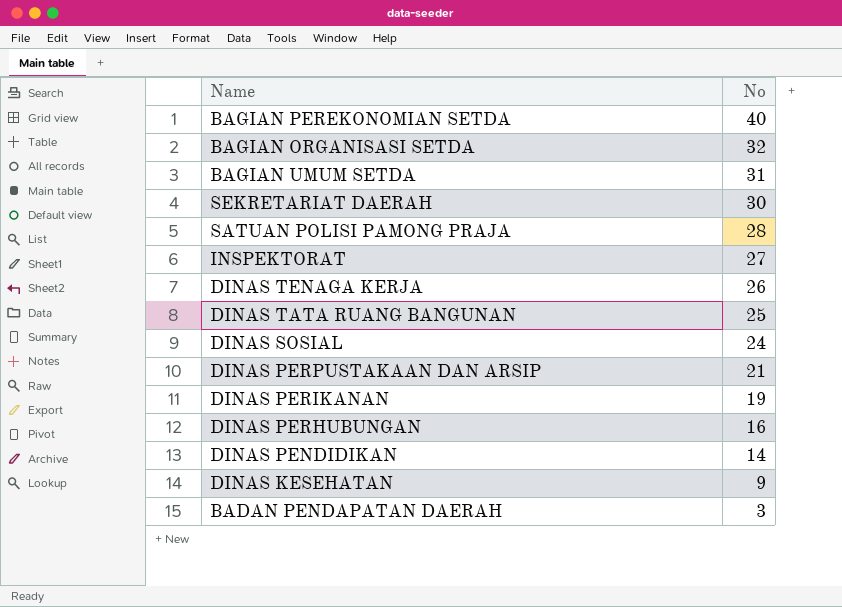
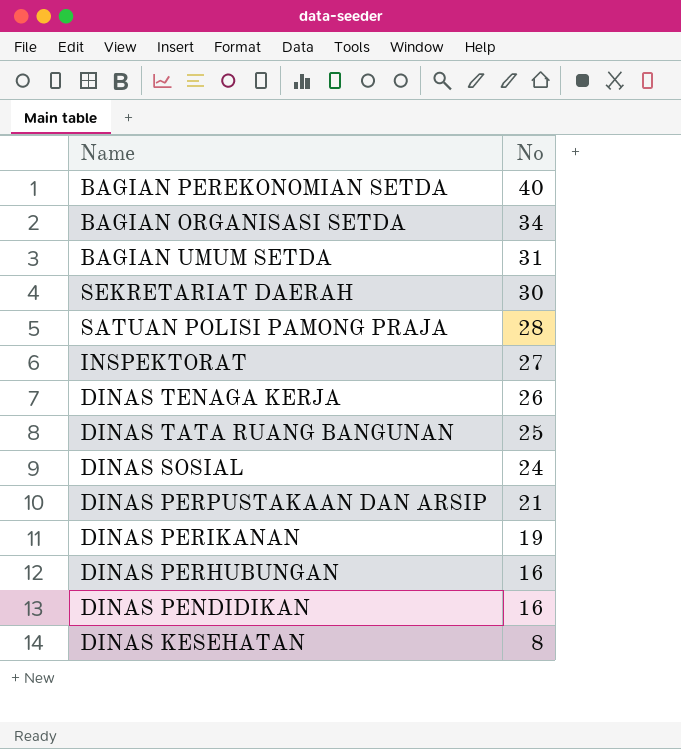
row BADAN PENDAPATAN DAERAH: 3 -> none
BAGIAN ORGANISASI SETDA | No: 32 -> 34
DINAS PENDIDIKAN | No: 14 -> 16
DINAS KESEHATAN | No: 9 -> 8

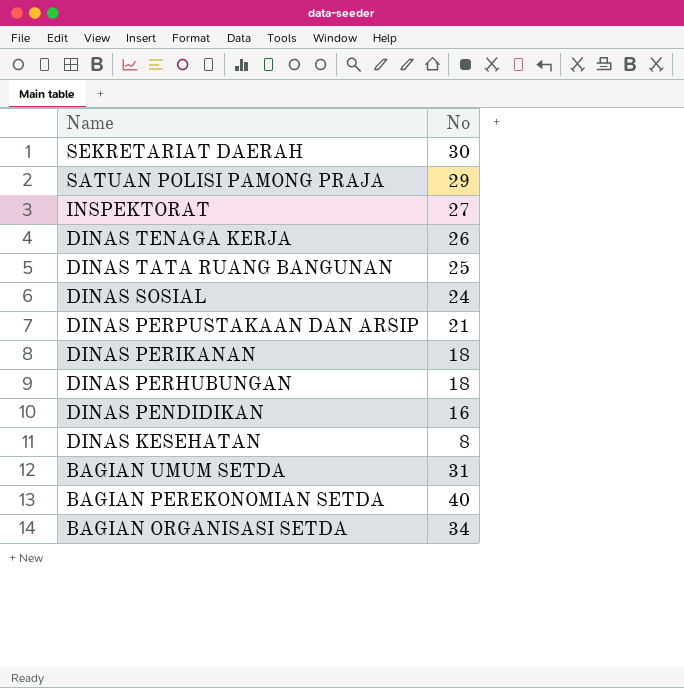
row order: No descending -> Name descending
SATUAN POLISI PAMONG PRAJA | No: 28 -> 29
DINAS PERIKANAN | No: 19 -> 18
DINAS PERHUBUNGAN | No: 16 -> 18

